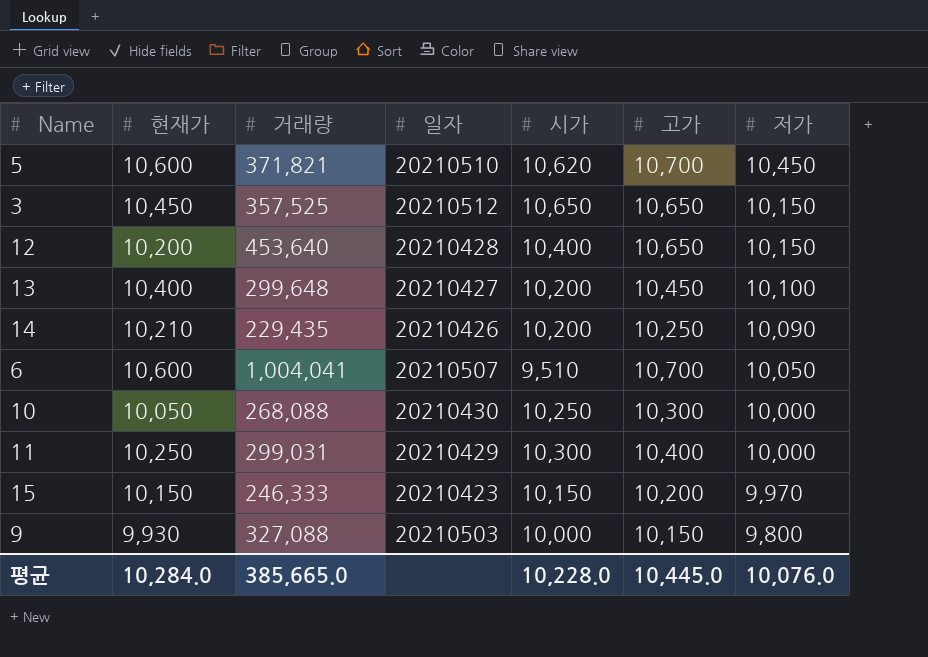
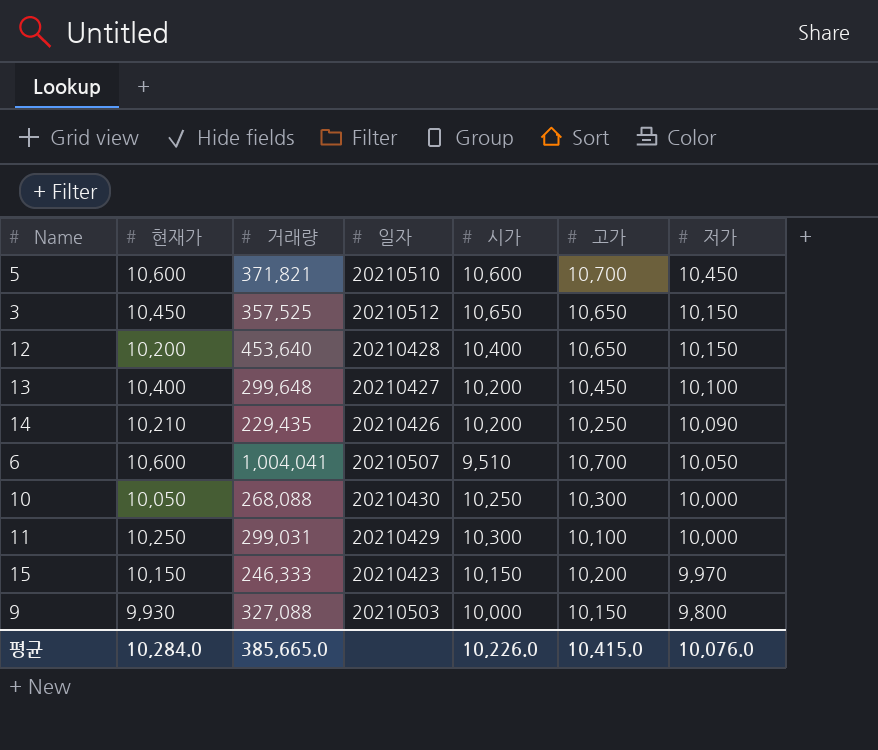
5 | 시가: 10,620 -> 10,600
11 | 고가: 10,400 -> 10,100
평균 | 시가: 10,228.0 -> 10,226.0
평균 | 고가: 10,445.0 -> 10,415.0

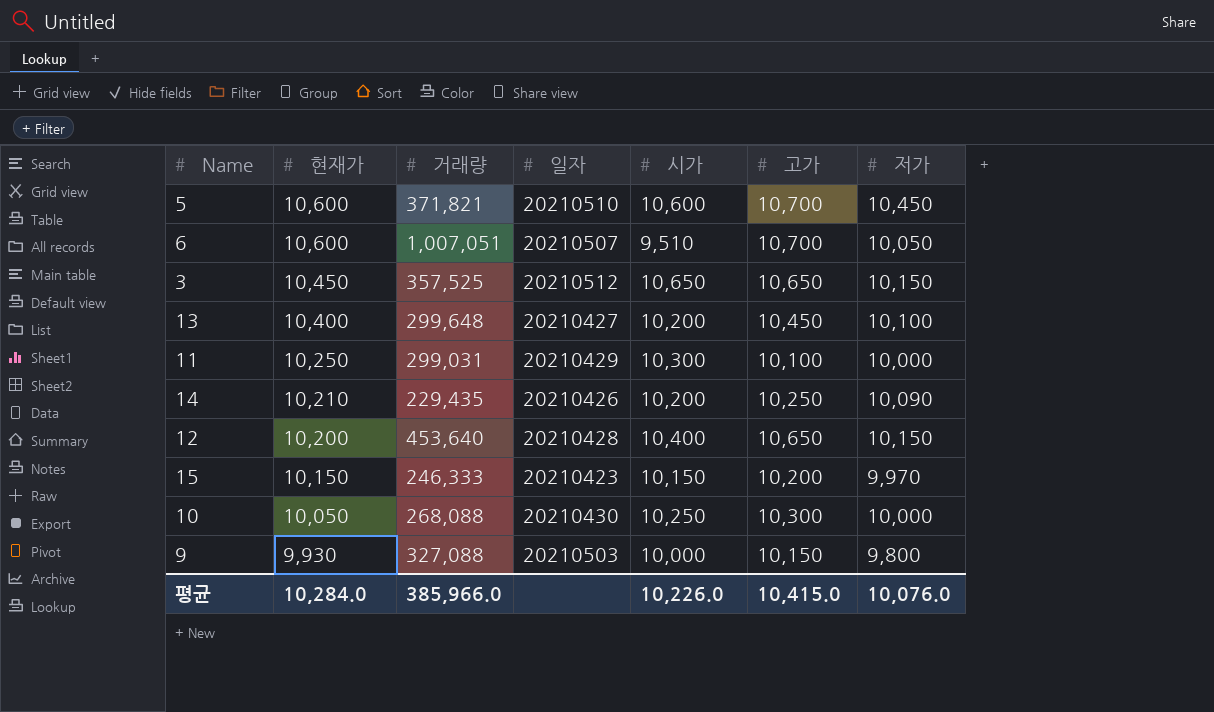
row order: 저가 descending -> 현재가 descending
6 | 거래량: 1,004,041 -> 1,007,051
평균 | 거래량: 385,665.0 -> 385,966.0

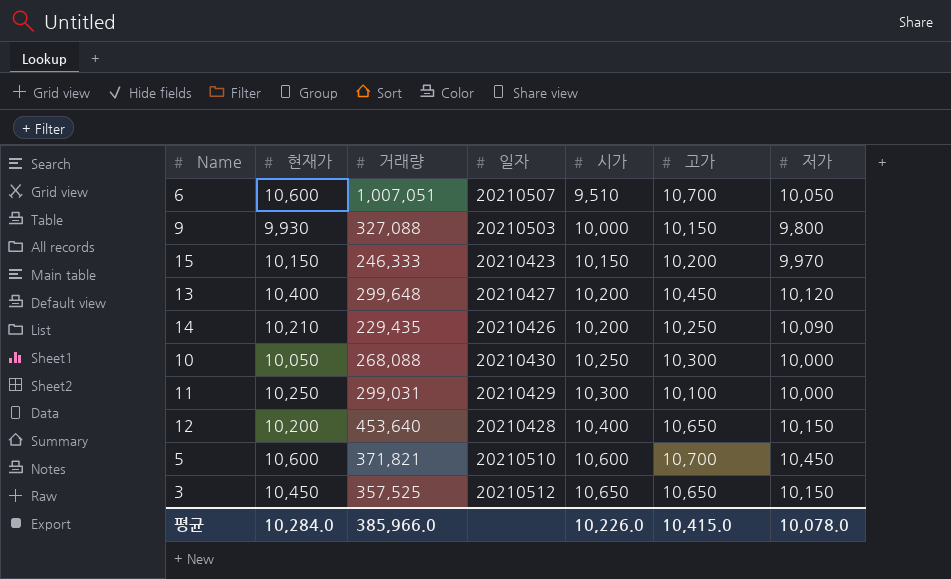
row order: 현재가 descending -> 시가 ascending
13 | 저가: 10,100 -> 10,120
평균 | 저가: 10,076.0 -> 10,078.0

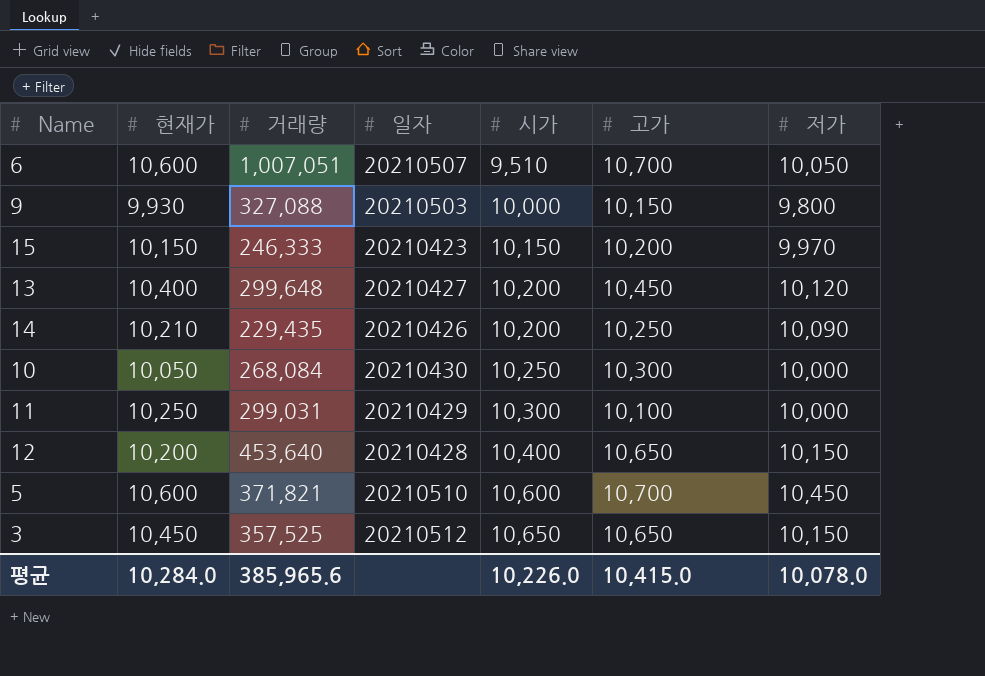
10 | 거래량: 268,088 -> 268,084
평균 | 거래량: 385,966.0 -> 385,965.6

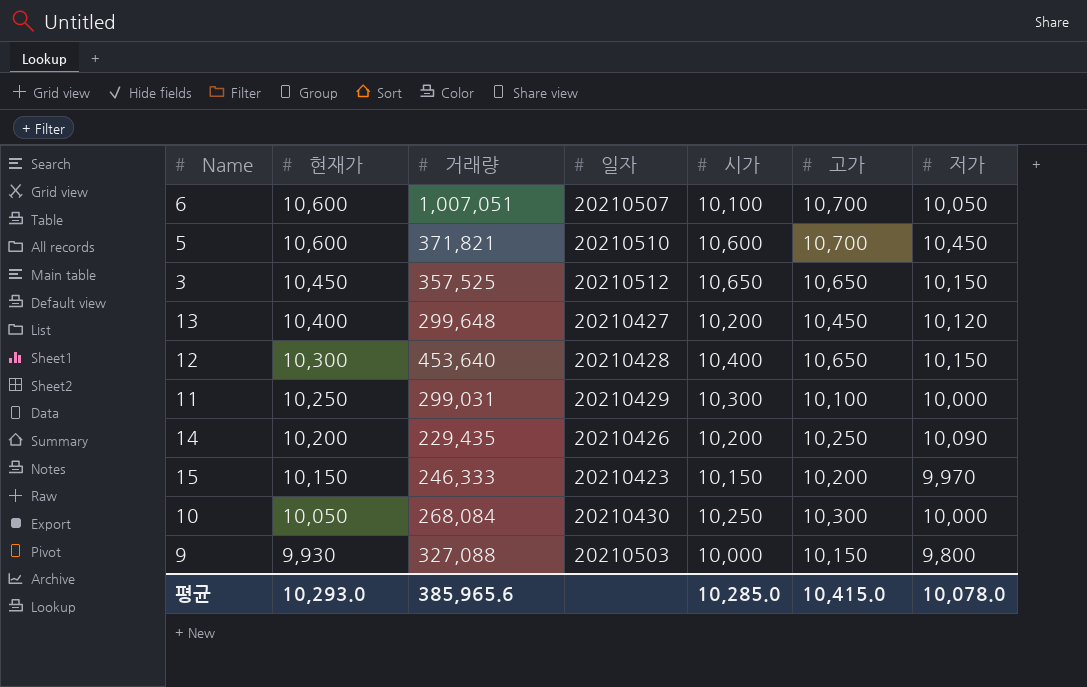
row order: 시가 ascending -> 현재가 descending
6 | 시가: 9,510 -> 10,100
12 | 현재가: 10,200 -> 10,300
14 | 현재가: 10,210 -> 10,200
평균 | 현재가: 10,284.0 -> 10,293.0
평균 | 시가: 10,226.0 -> 10,285.0

